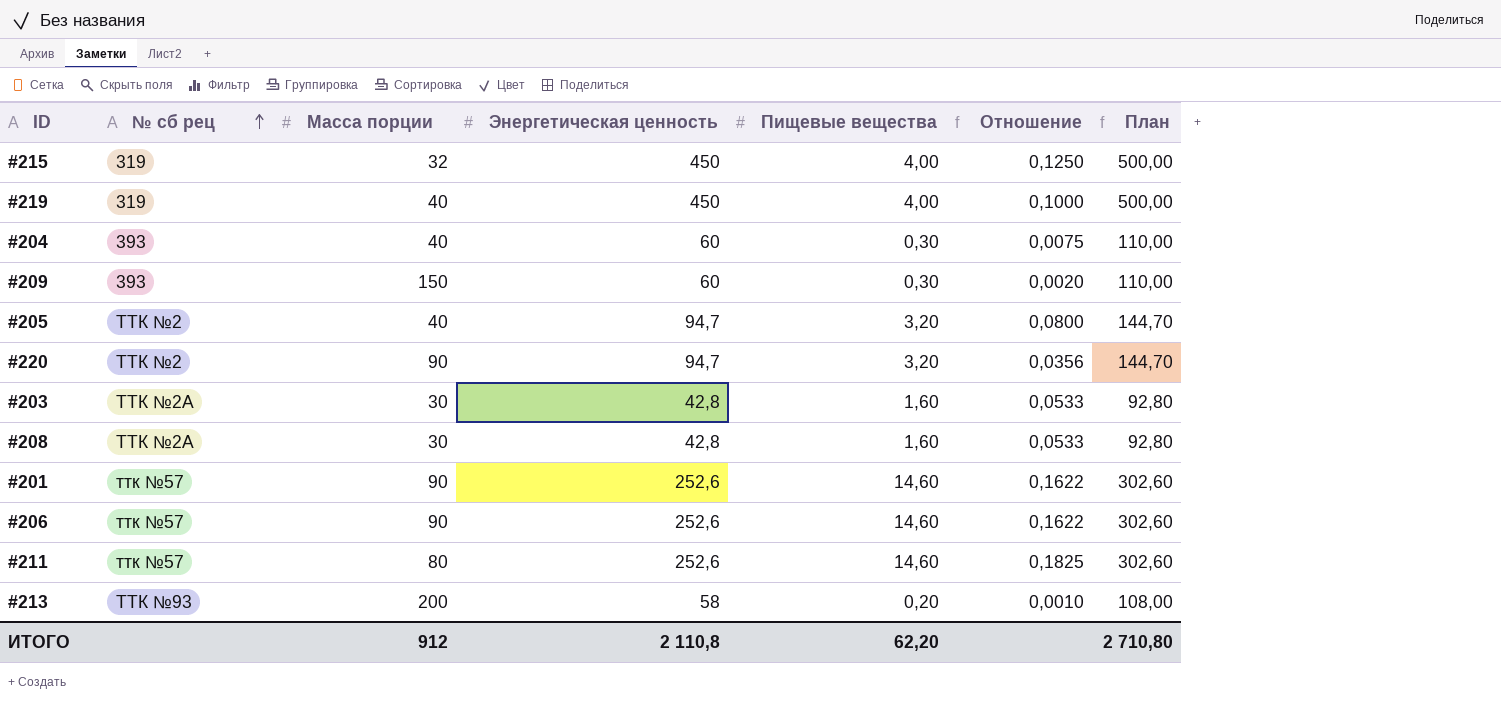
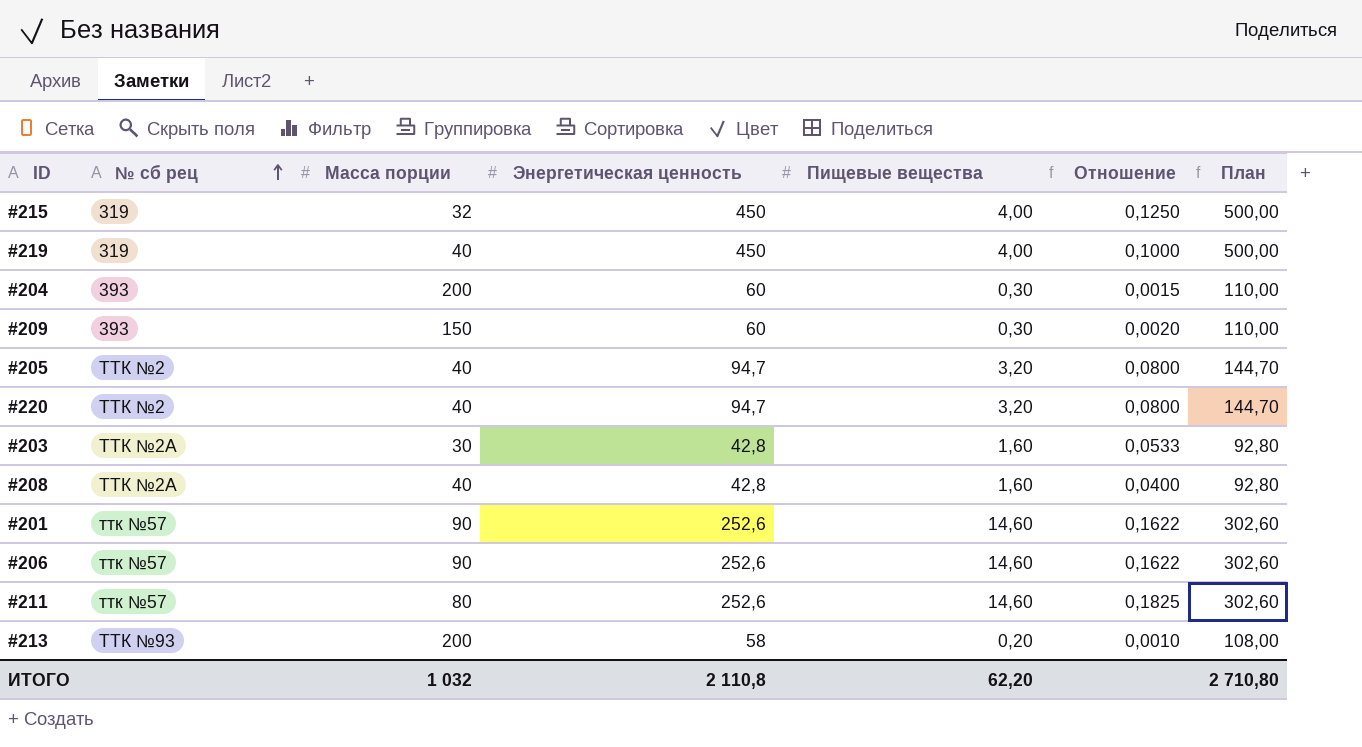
#204 | Масса порции: 40 -> 200
#204 | Отношение: 0,0075 -> 0,0015
#220 | Масса порции: 90 -> 40
#220 | Отношение: 0,0356 -> 0,0800
#208 | Масса порции: 30 -> 40
#208 | Отношение: 0,0533 -> 0,0400
ИТОГО | Масса порции: 912 -> 1 032

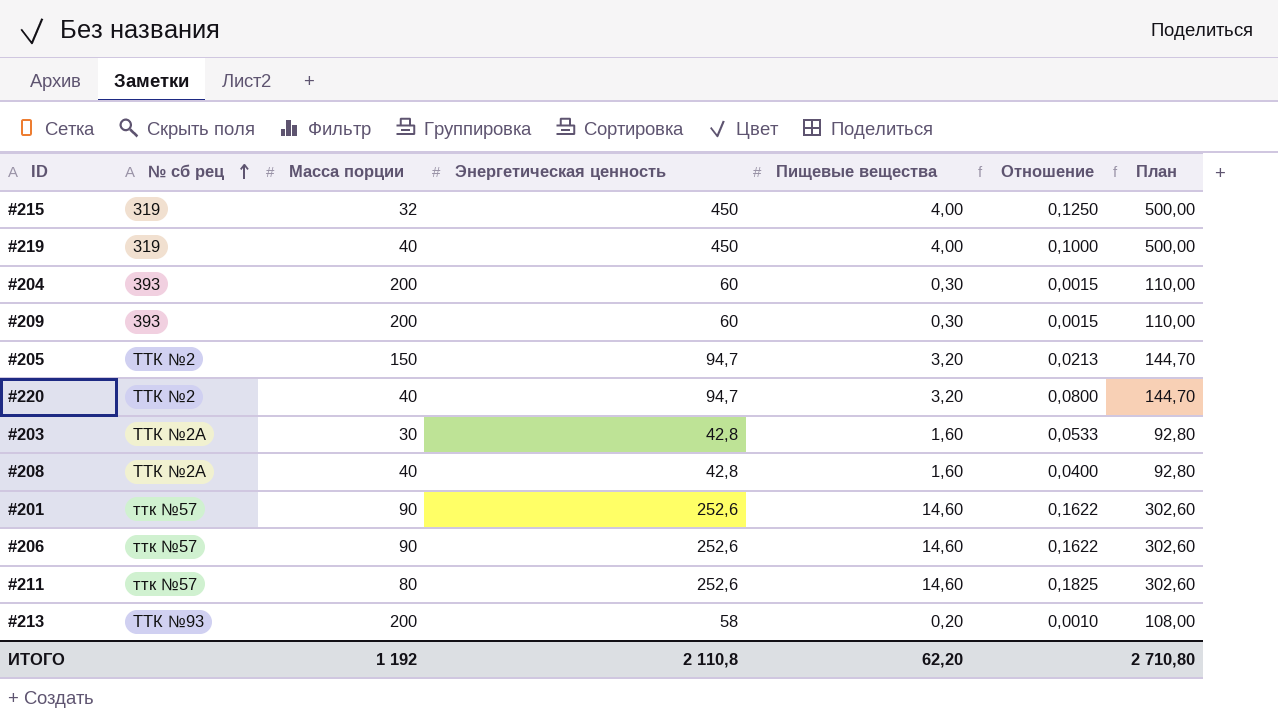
#209 | Масса порции: 150 -> 200
#209 | Отношение: 0,0020 -> 0,0015
#205 | Масса порции: 40 -> 150
#205 | Отношение: 0,0800 -> 0,0213
ИТОГО | Масса порции: 1 032 -> 1 192

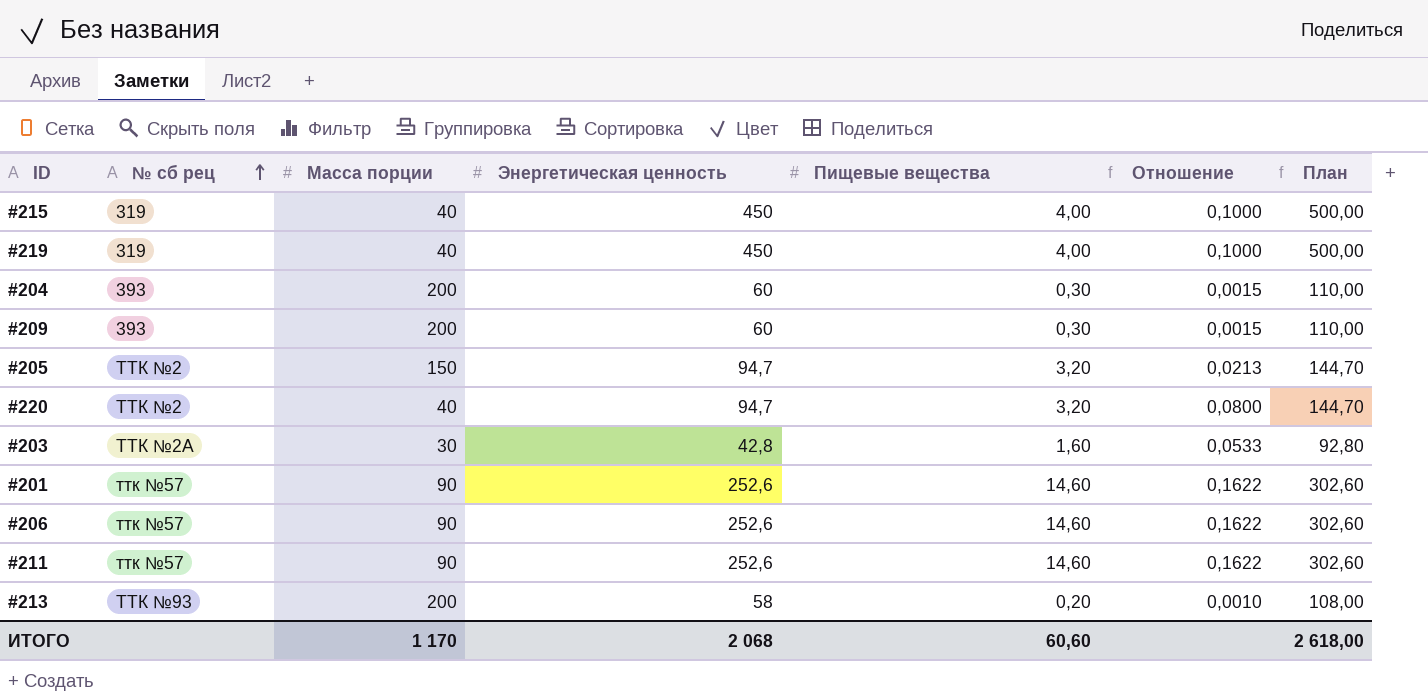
row #208: ТТК №2А | 40 | 42,8 | 1,60 | 0,0400 | 92,80 -> none
#215 | Масса порции: 32 -> 40
#215 | Отношение: 0,1250 -> 0,1000
#211 | Масса порции: 80 -> 90
#211 | Отношение: 0,1825 -> 0,1622
ИТОГО | Масса порции: 1 192 -> 1 170
ИТОГО | Энергетическая ценность: 2 110,8 -> 2 068
ИТОГО | Пищевые вещества: 62,20 -> 60,60
ИТОГО | План: 2 710,80 -> 2 618,00

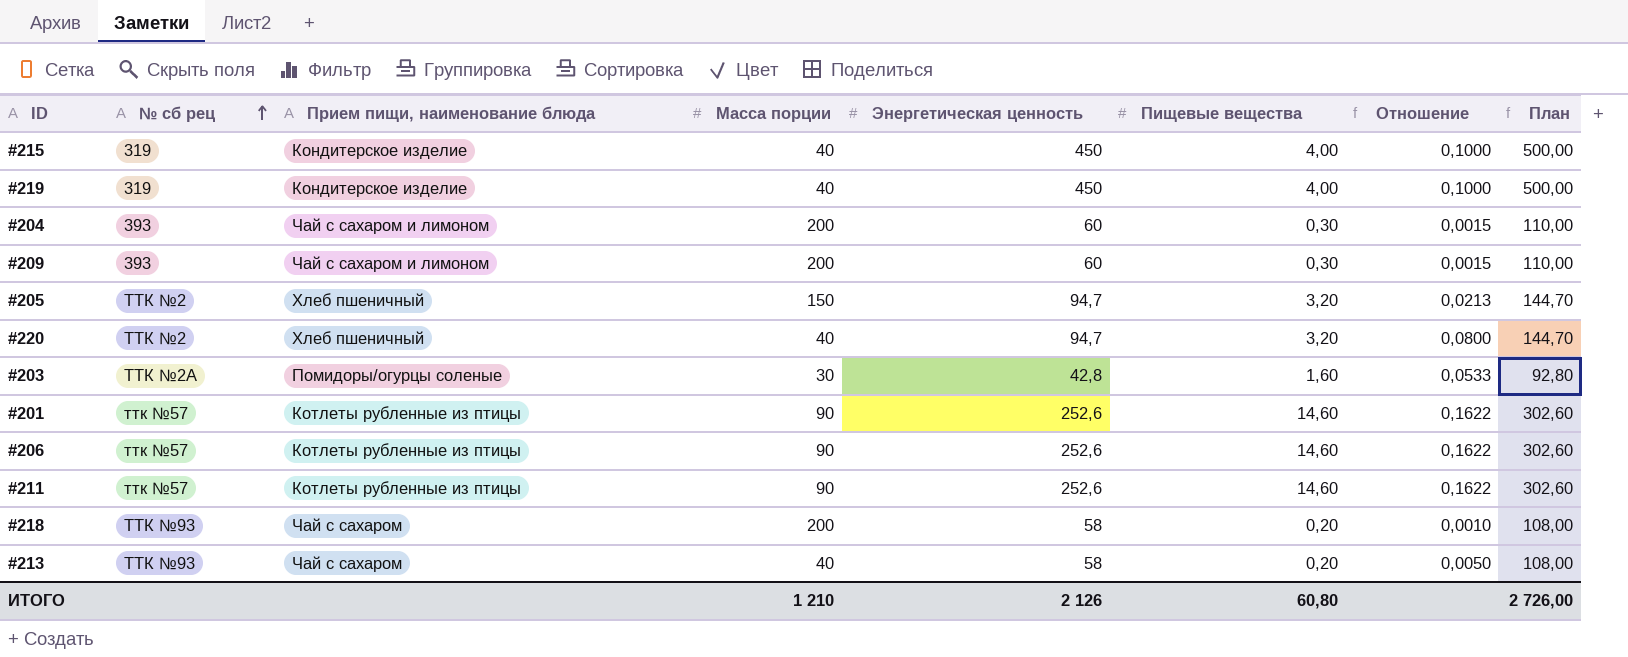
column Прием пищи, наименование блюда | position: none -> 3
row #218: none -> ТТК №93 | Чай с сахаром | 200 | 58 | 0,20 | 0,0010 | 108,00
#213 | Масса порции: 200 -> 40
#213 | Отношение: 0,0010 -> 0,0050
ИТОГО | Масса порции: 1 170 -> 1 210
ИТОГО | Энергетическая ценность: 2 068 -> 2 126
ИТОГО | Пищевые вещества: 60,60 -> 60,80
ИТОГО | План: 2 618,00 -> 2 726,00

